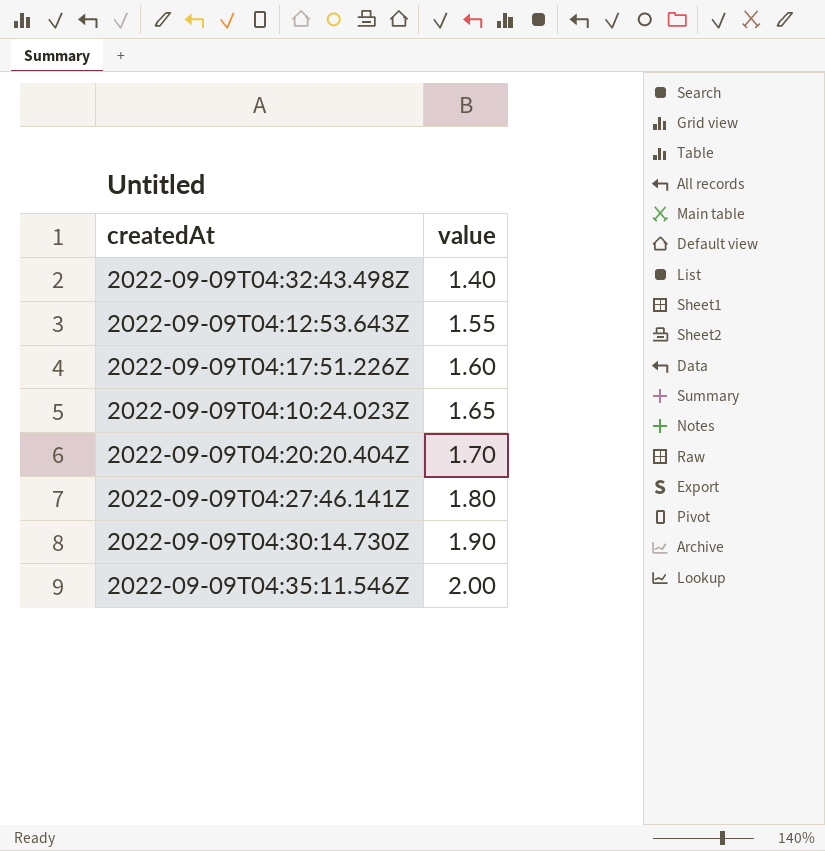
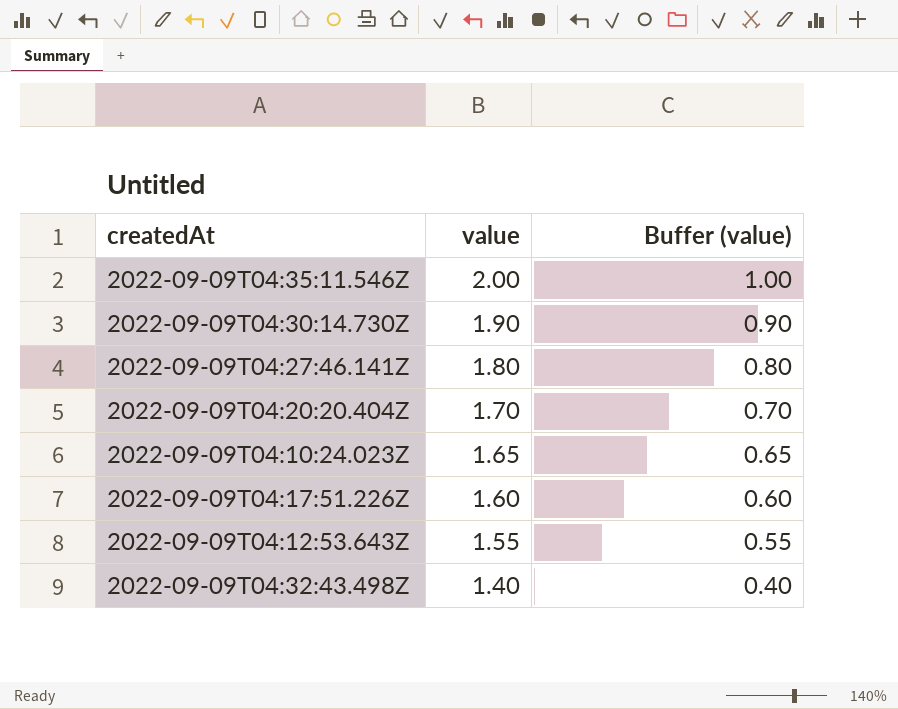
row order: value ascending -> value descending
column Buffer (value) | formula: none -> [value] - 1

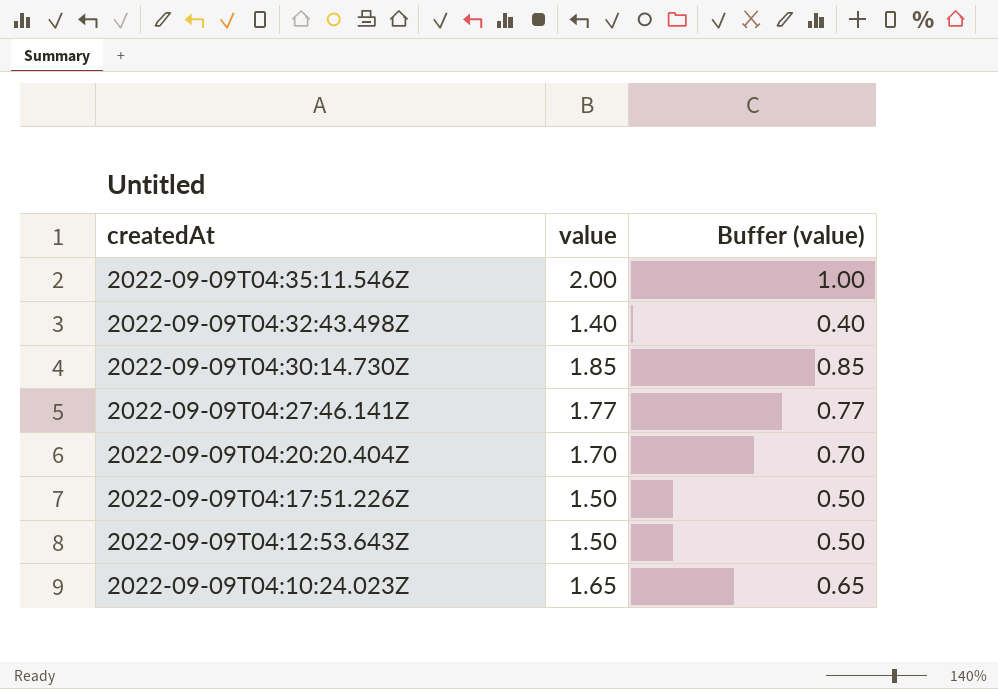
row order: value descending -> createdAt descending
2022-09-09T04:30:14.730Z | value: 1.90 -> 1.85
2022-09-09T04:30:14.730Z | Buffer (value): 0.90 -> 0.85
2022-09-09T04:27:46.141Z | value: 1.80 -> 1.77
2022-09-09T04:27:46.141Z | Buffer (value): 0.80 -> 0.77
2022-09-09T04:17:51.226Z | value: 1.60 -> 1.50
2022-09-09T04:17:51.226Z | Buffer (value): 0.60 -> 0.50
2022-09-09T04:12:53.643Z | value: 1.55 -> 1.50
2022-09-09T04:12:53.643Z | Buffer (value): 0.55 -> 0.50

